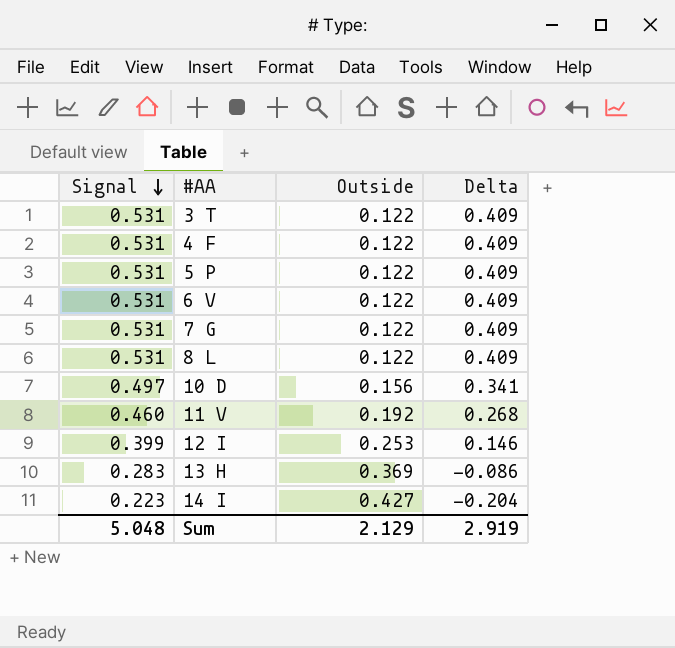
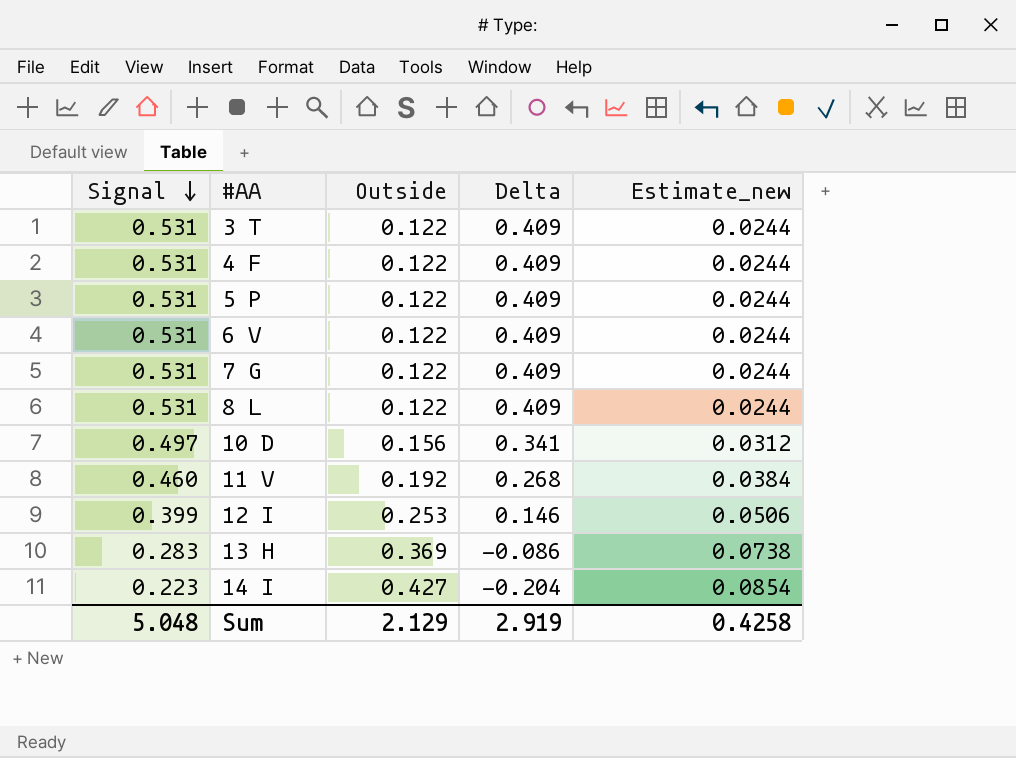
column Estimate_new | formula: none -> [Outside] * 0.2

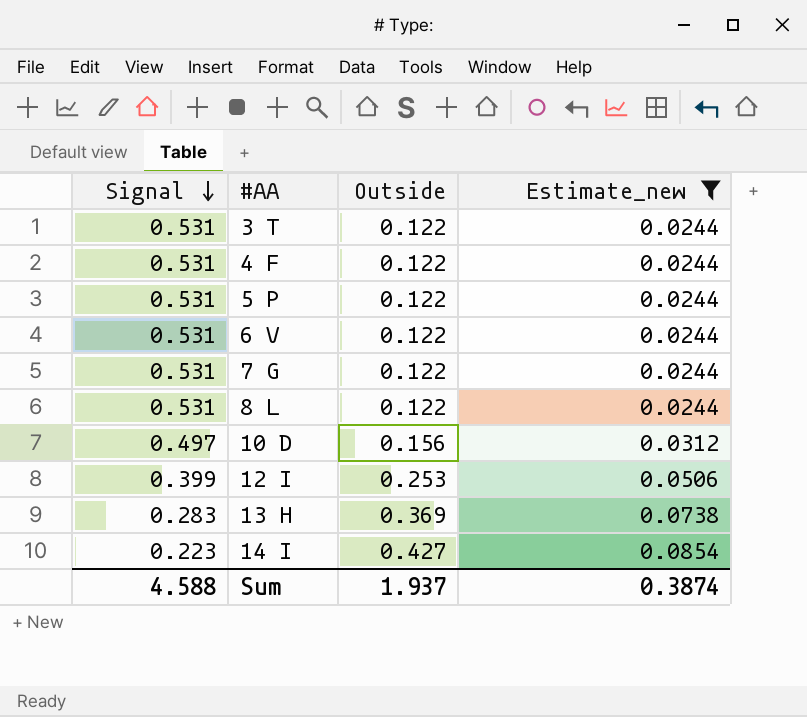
filter: none -> Estimate_new != 0.0384
column Delta | formula: [Signal] - [Outside] -> none
Sum | Signal: 5.048 -> 4.588
Sum | Outside: 2.129 -> 1.937
Sum | Estimate_new: 0.4258 -> 0.3874

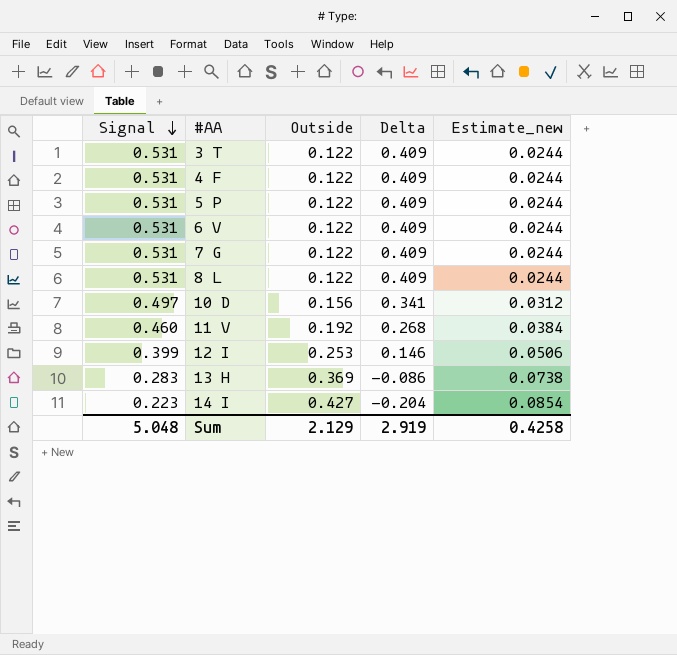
filter: Estimate_new != 0.0384 -> none
column Delta | formula: none -> [Signal] - [Outside]
Sum | Signal: 4.588 -> 5.048
Sum | Outside: 1.937 -> 2.129
Sum | Estimate_new: 0.3874 -> 0.4258

